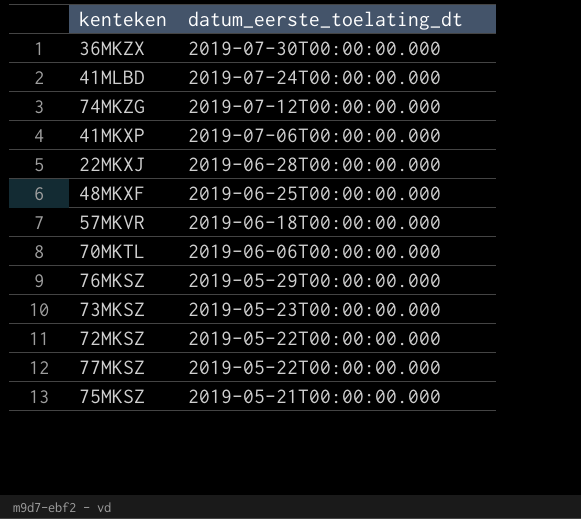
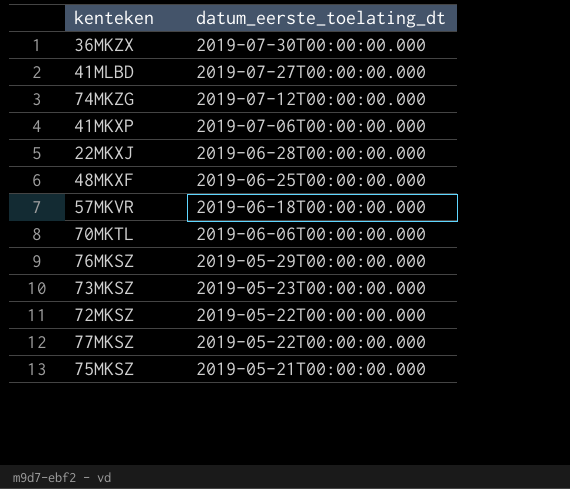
41MLBD | datum_eerste_toelating_dt: 2019-07-24T00:00:00.000 -> 2019-07-27T00:00:00.000

